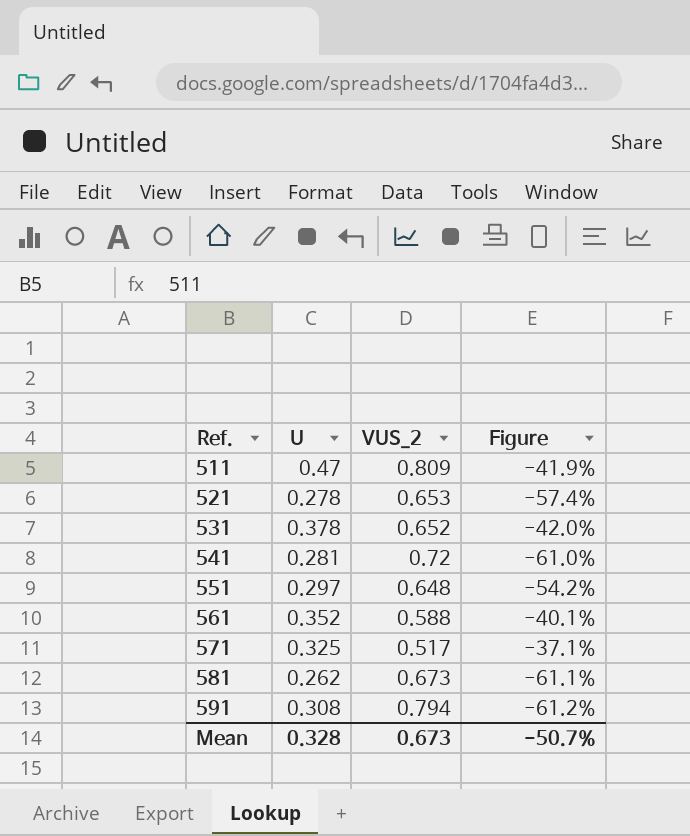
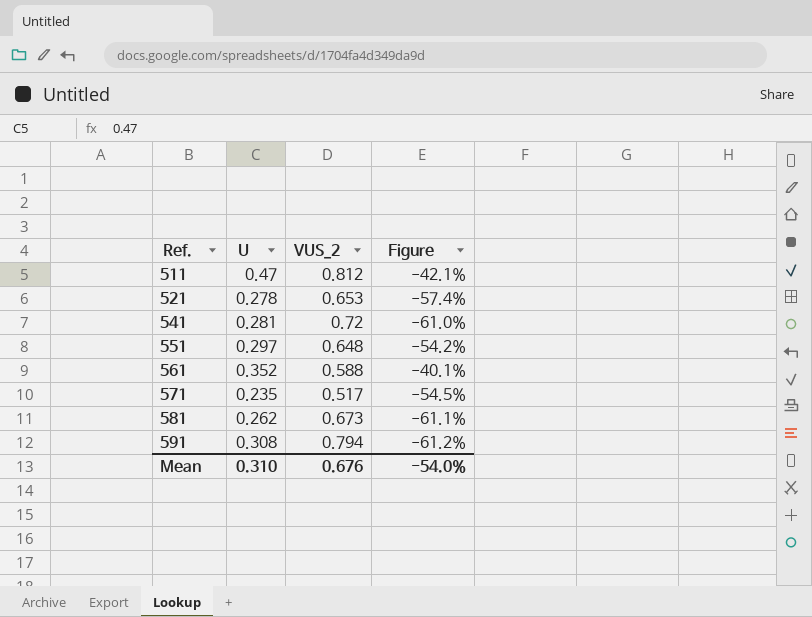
row 531: 0.378 | 0.652 | -42.0% -> none
511 | VUS_2: 0.809 -> 0.812
511 | Figure: -41.9% -> -42.1%
571 | U: 0.325 -> 0.235
571 | Figure: -37.1% -> -54.5%
Mean | U: 0.328 -> 0.310
Mean | VUS_2: 0.673 -> 0.676
Mean | Figure: -50.7% -> -54.0%

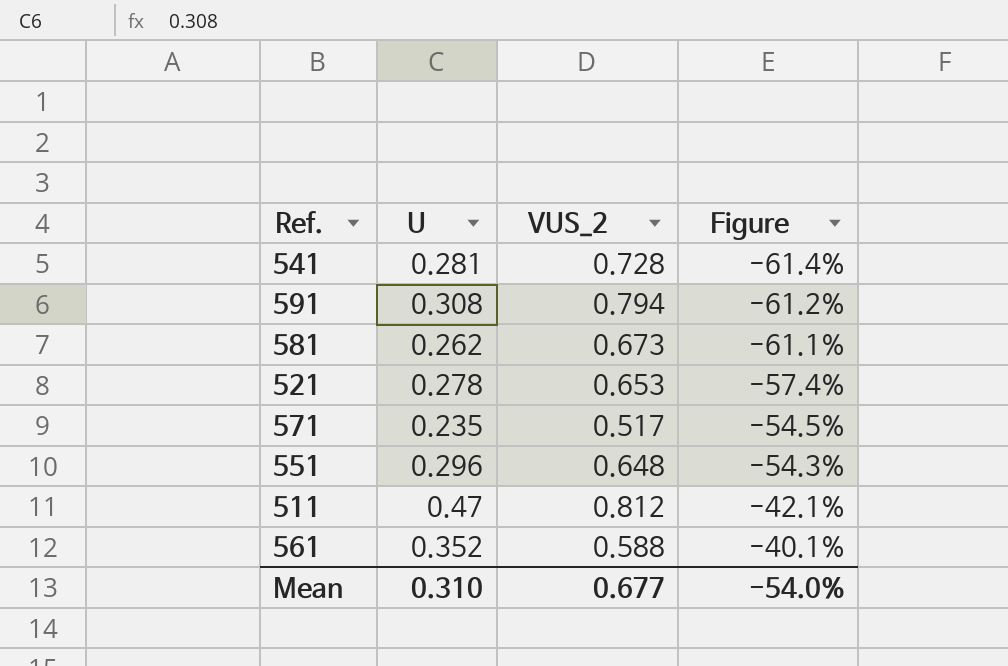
row order: Ref. ascending -> Figure ascending
541 | VUS_2: 0.72 -> 0.728
541 | Figure: -61.0% -> -61.4%
551 | U: 0.297 -> 0.296
551 | Figure: -54.2% -> -54.3%
Mean | VUS_2: 0.676 -> 0.677

